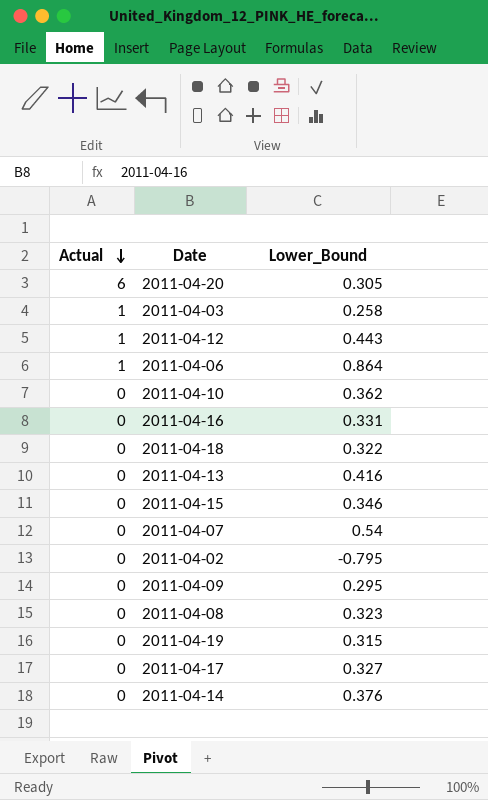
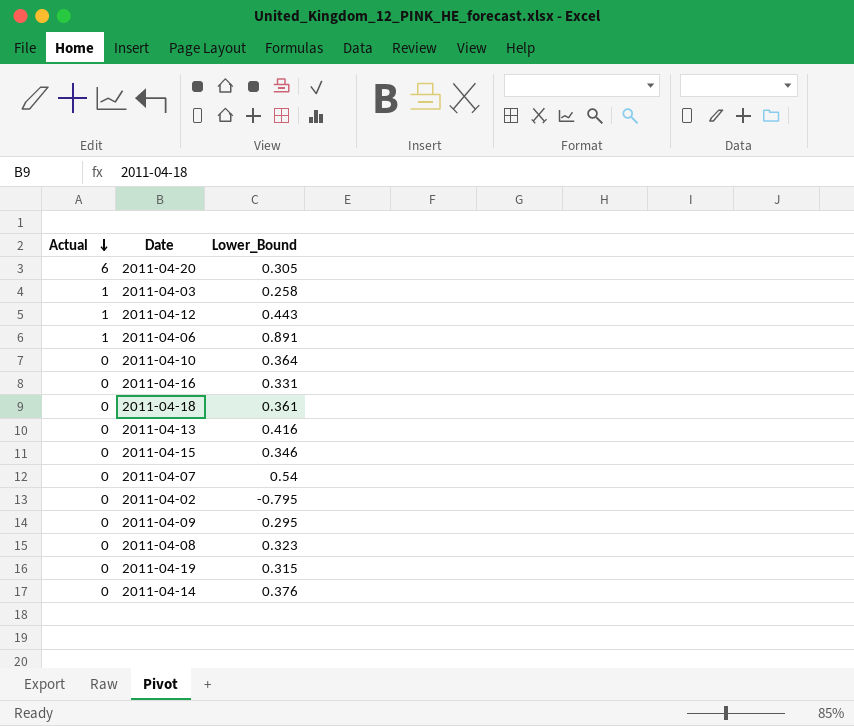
row 2011-04-17: 0 | 0.327 -> none
2011-04-06 | Lower_Bound: 0.864 -> 0.891
2011-04-10 | Lower_Bound: 0.362 -> 0.364
2011-04-18 | Lower_Bound: 0.322 -> 0.361

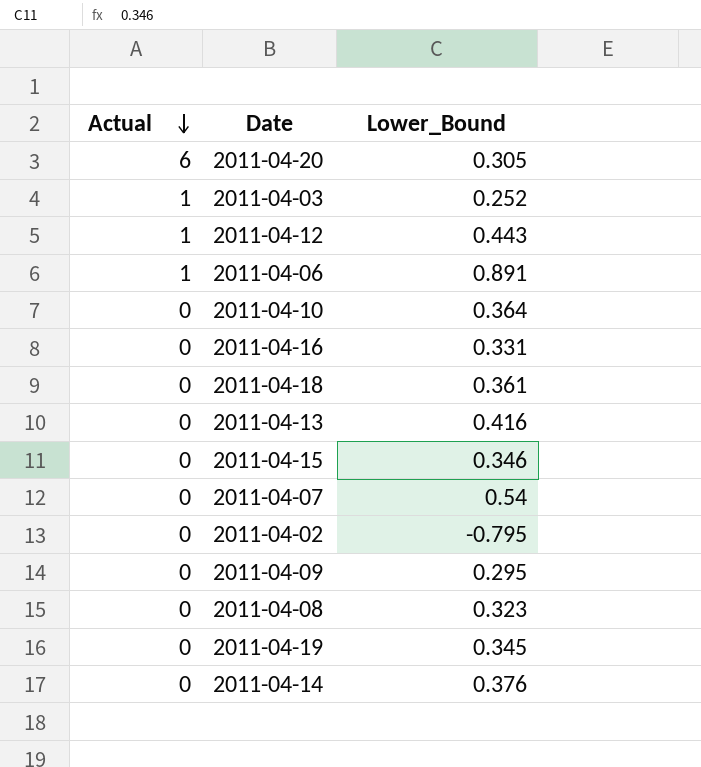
2011-04-03 | Lower_Bound: 0.258 -> 0.252
2011-04-19 | Lower_Bound: 0.315 -> 0.345

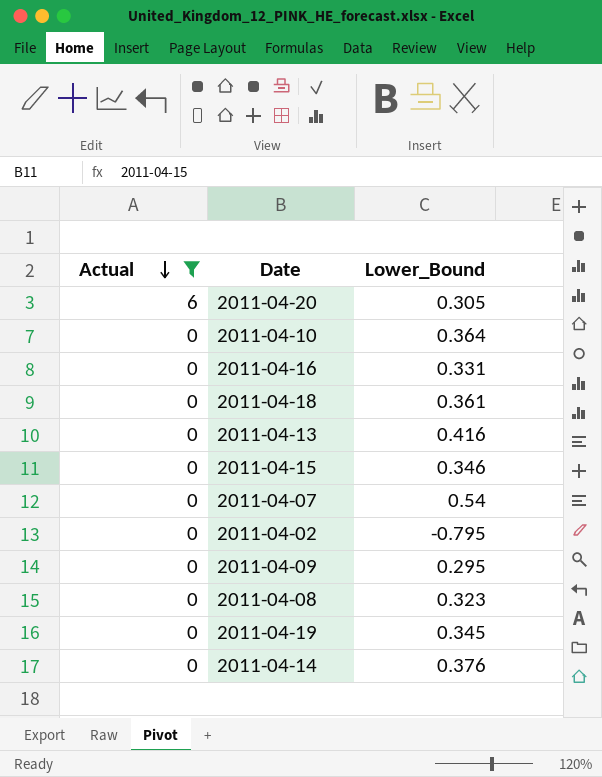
filter: none -> Actual != 1

